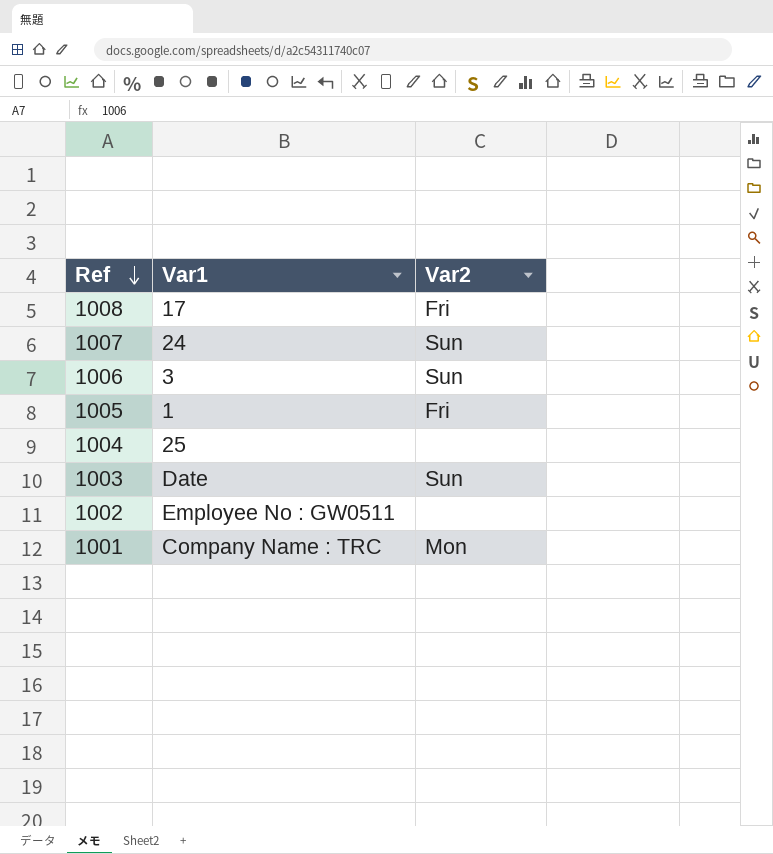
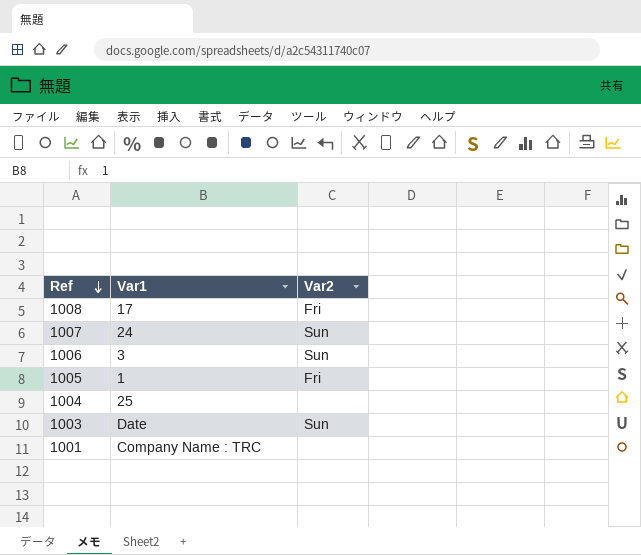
row 1002: Employee No : GW0511 | none -> none
1001 | Var2: Mon -> none

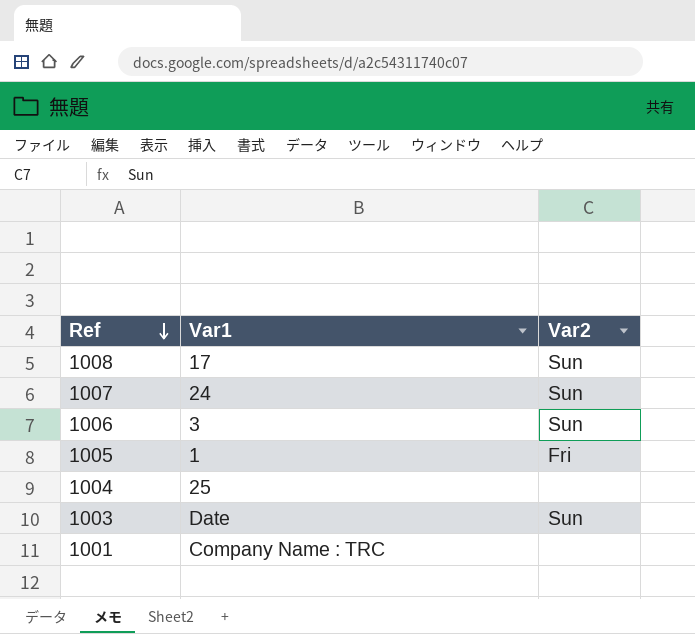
1008 | Var2: Fri -> Sun

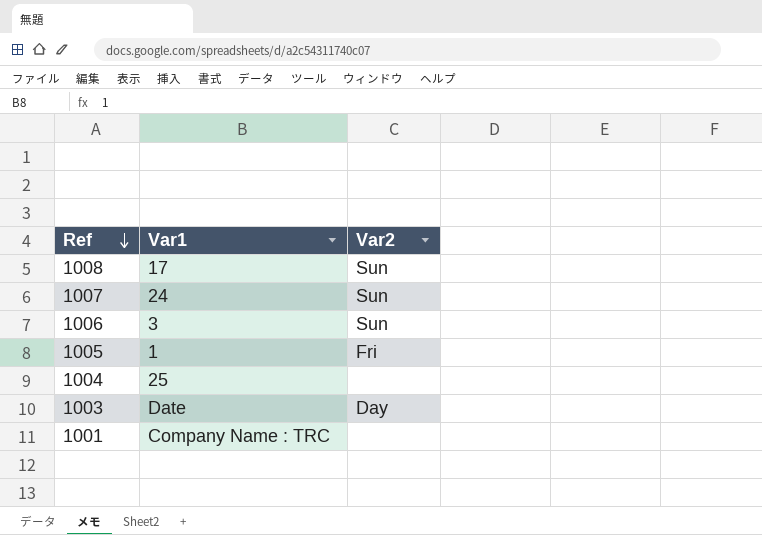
1003 | Var2: Sun -> Day

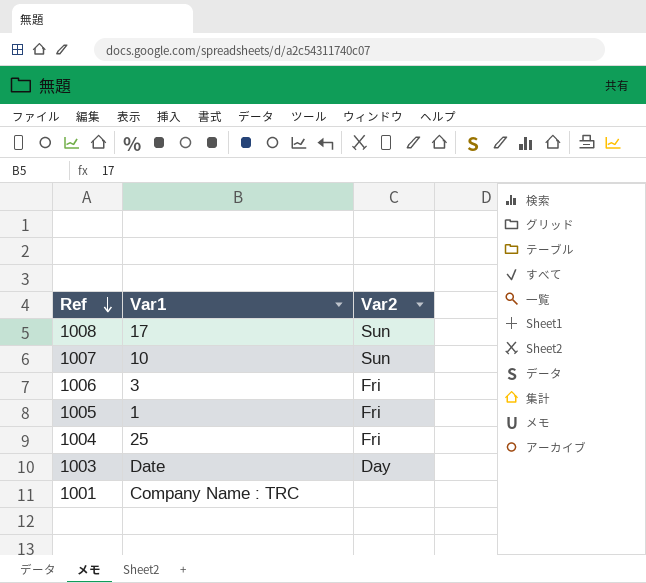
1007 | Var1: 24 -> 10
1006 | Var2: Sun -> Fri
1004 | Var2: none -> Fri

